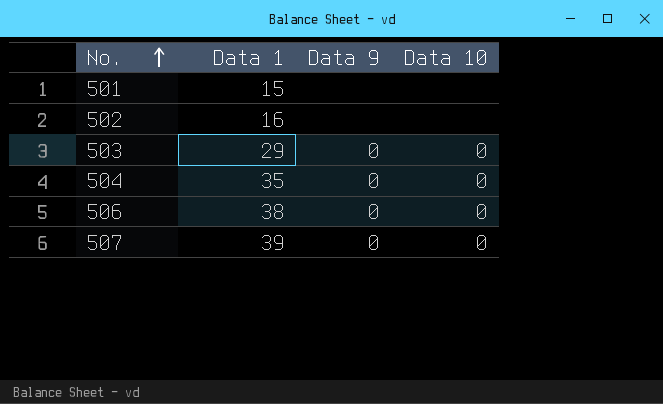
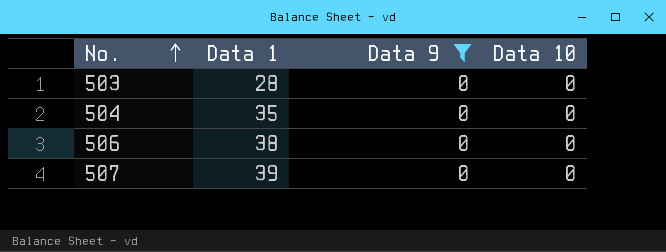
filter: none -> Data 9 = 0
503 | Data 1: 29 -> 28

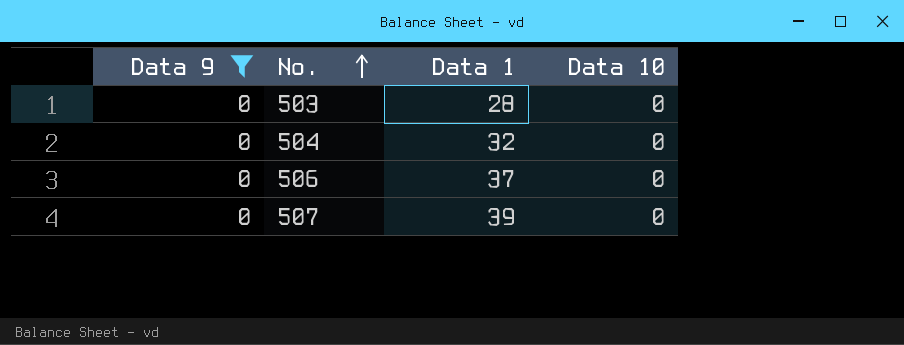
column Data 9 | position: 3 -> 1
504 | Data 1: 35 -> 32
506 | Data 1: 38 -> 37

